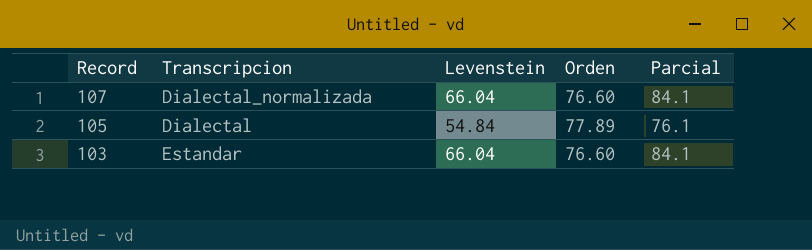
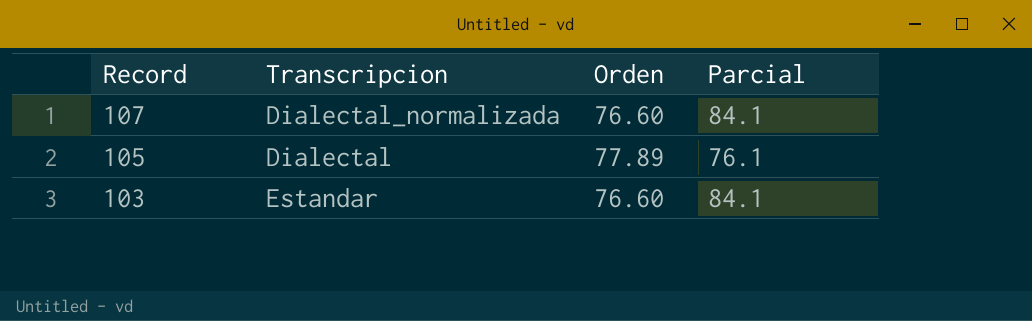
column Levenstein | position: 3 -> none

